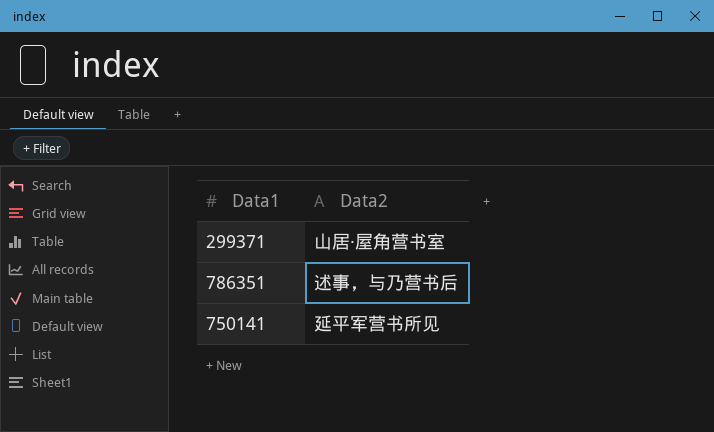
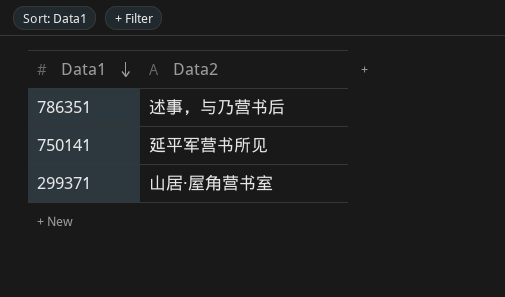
row order: none -> Data1 descending

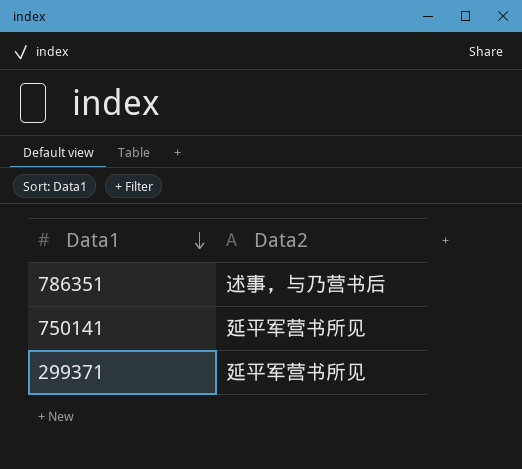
299371 | Data2: 山居·屋角营书室 -> 延平军营书所见

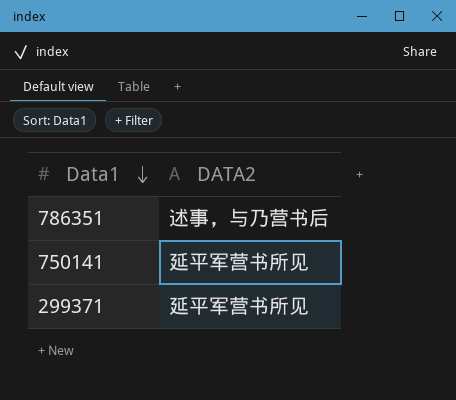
column name: Data2 -> DATA2

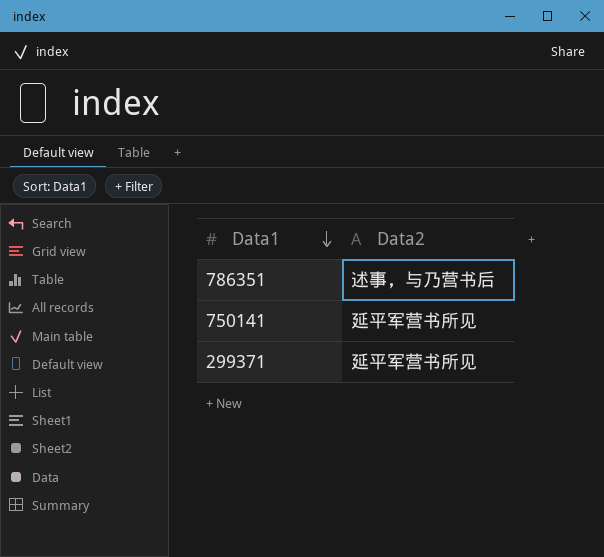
column name: DATA2 -> Data2

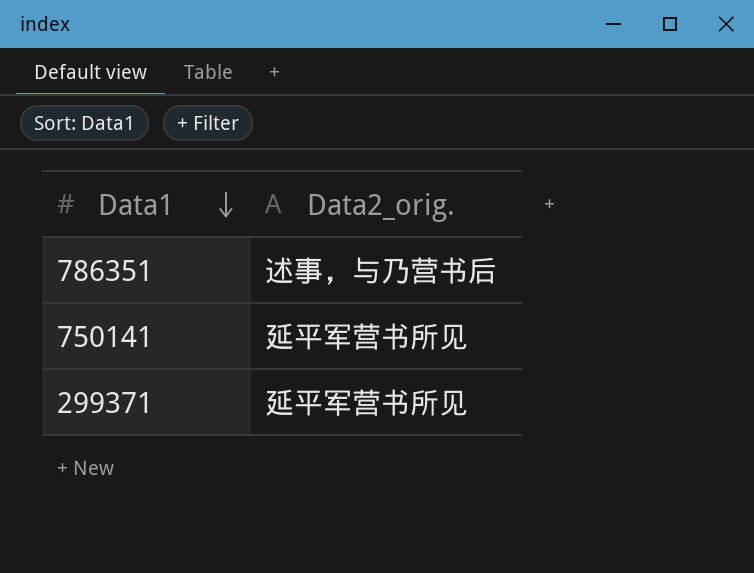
column name: Data2 -> Data2_orig.

